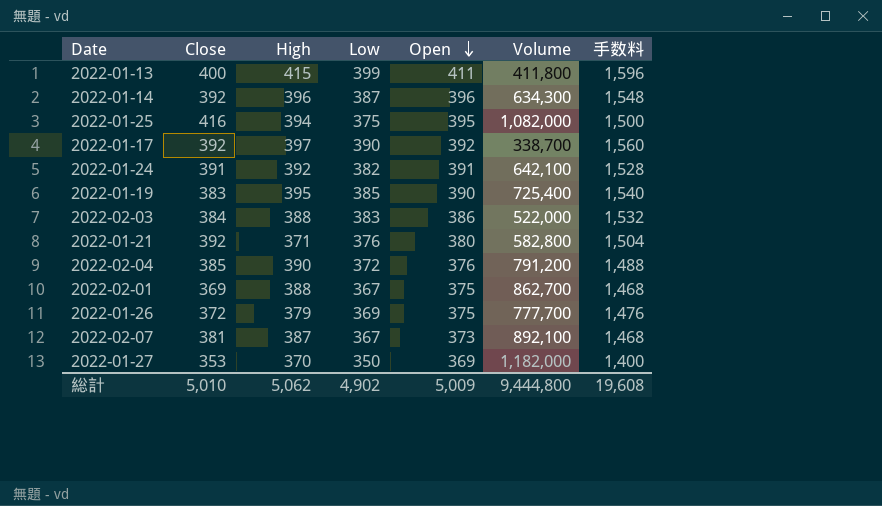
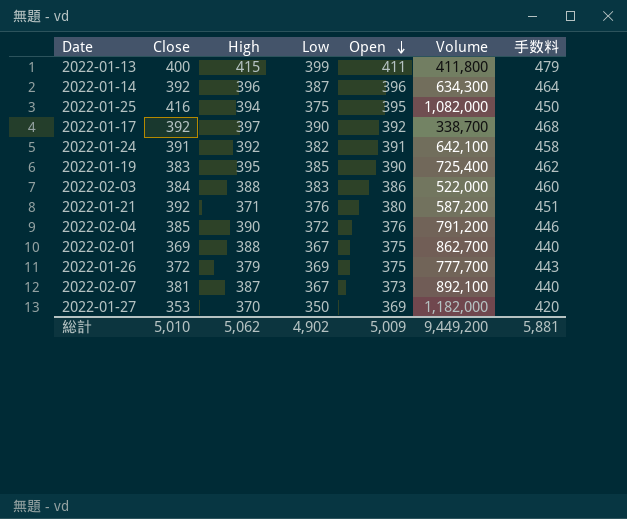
column 手数料 | formula: [Low] * 4 -> [Low] * 1.2
2022-01-21 | Volume: 582,800 -> 587,200
総計 | Volume: 9,444,800 -> 9,449,200
総計 | 手数料: 19,608 -> 5,881

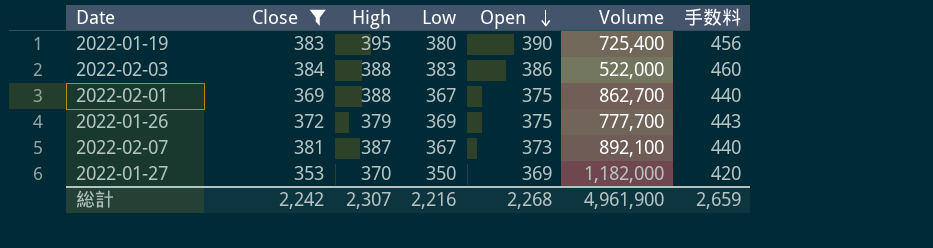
filter: none -> Close <= 384
2022-01-19 | Low: 385 -> 380
2022-01-19 | 手数料: 462 -> 456
総計 | Close: 5,010 -> 2,242
総計 | High: 5,062 -> 2,307
総計 | Low: 4,902 -> 2,216
総計 | Open: 5,009 -> 2,268
総計 | Volume: 9,449,200 -> 4,961,900
総計 | 手数料: 5,881 -> 2,659

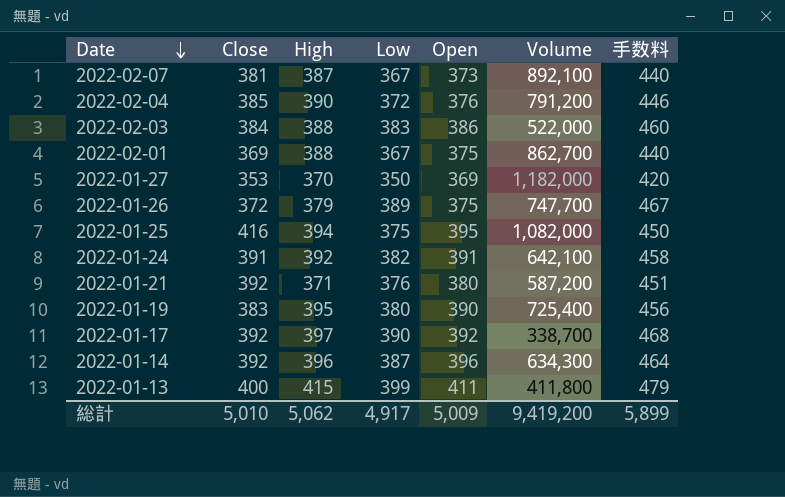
filter: Close <= 384 -> none
row order: Open descending -> Date descending
2022-01-26 | Low: 369 -> 389
2022-01-26 | Volume: 777,700 -> 747,700
2022-01-26 | 手数料: 443 -> 467
総計 | Close: 2,242 -> 5,010
総計 | High: 2,307 -> 5,062
総計 | Low: 2,216 -> 4,917
総計 | Open: 2,268 -> 5,009
総計 | Volume: 4,961,900 -> 9,419,200
総計 | 手数料: 2,659 -> 5,899

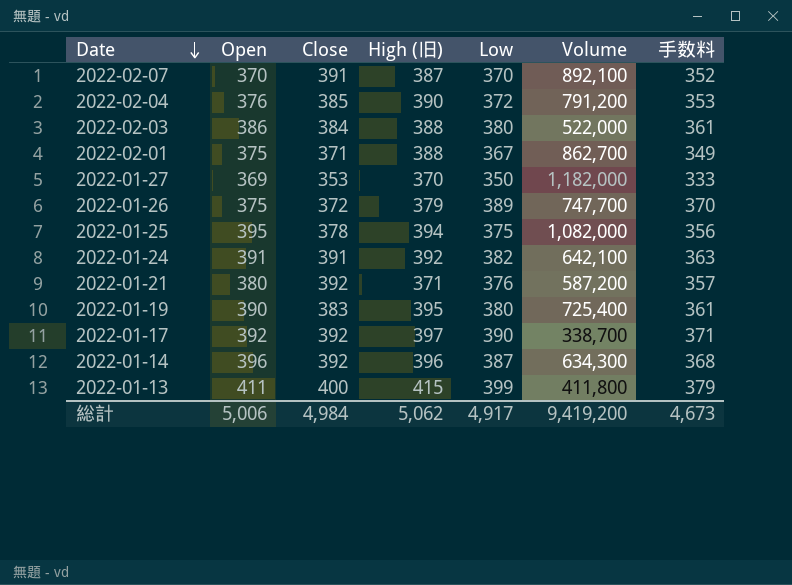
column Open | position: 5 -> 2
column name: High -> High (旧)
column 手数料 | formula: [Low] * 1.2 -> [Low] * 0.95
2022-02-07 | Open: 373 -> 370
2022-02-07 | Close: 381 -> 391
2022-02-07 | Low: 367 -> 370
2022-02-03 | Low: 383 -> 380
2022-02-01 | Close: 369 -> 371
2022-01-25 | Close: 416 -> 378
総計 | Open: 5,009 -> 5,006
総計 | Close: 5,010 -> 4,984
総計 | 手数料: 5,899 -> 4,673

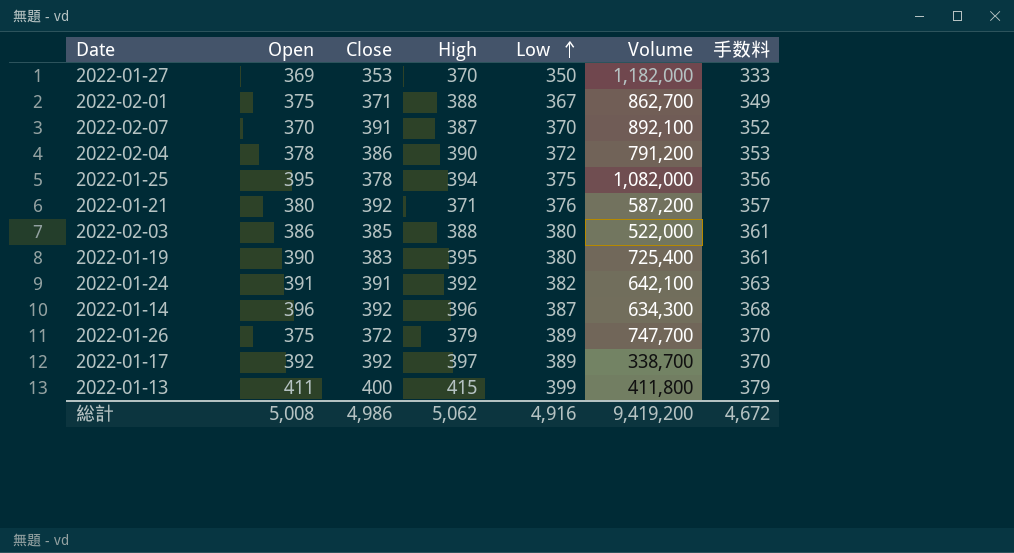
row order: Date descending -> Low ascending
column name: High (旧) -> High
2022-02-04 | Open: 376 -> 378
2022-02-04 | Close: 385 -> 386
2022-02-03 | Close: 384 -> 385
2022-01-17 | Low: 390 -> 389
2022-01-17 | 手数料: 371 -> 370
総計 | Open: 5,006 -> 5,008
総計 | Close: 4,984 -> 4,986
総計 | Low: 4,917 -> 4,916
総計 | 手数料: 4,673 -> 4,672

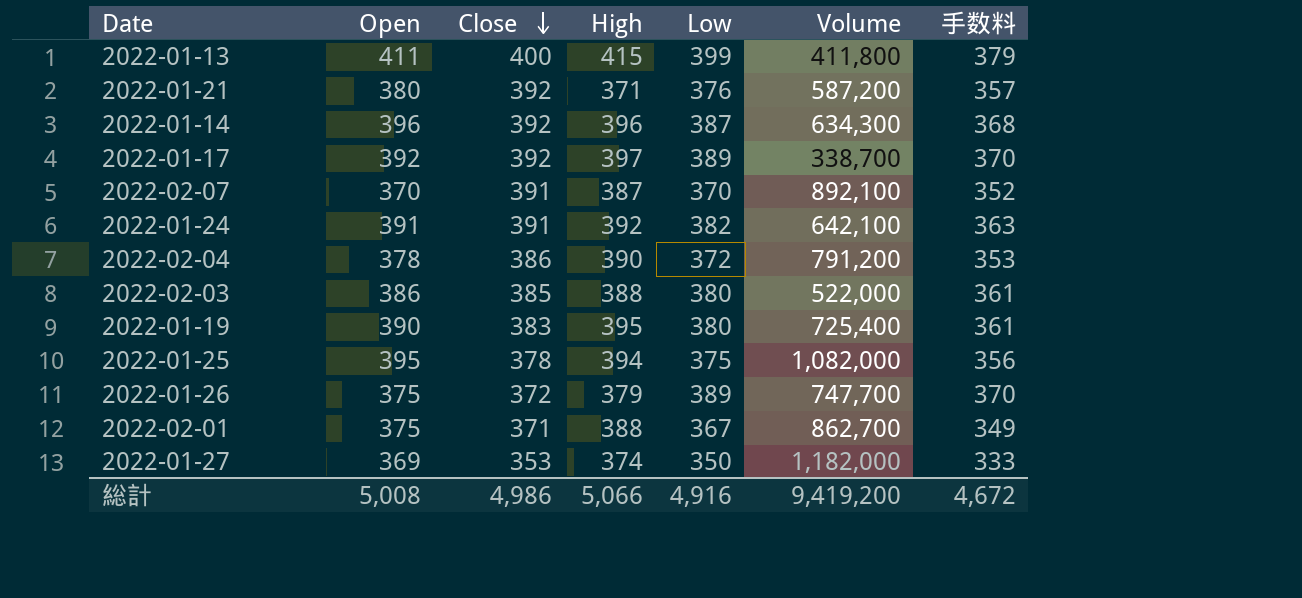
row order: Low ascending -> Close descending
2022-01-27 | High: 370 -> 374
総計 | High: 5,062 -> 5,066

